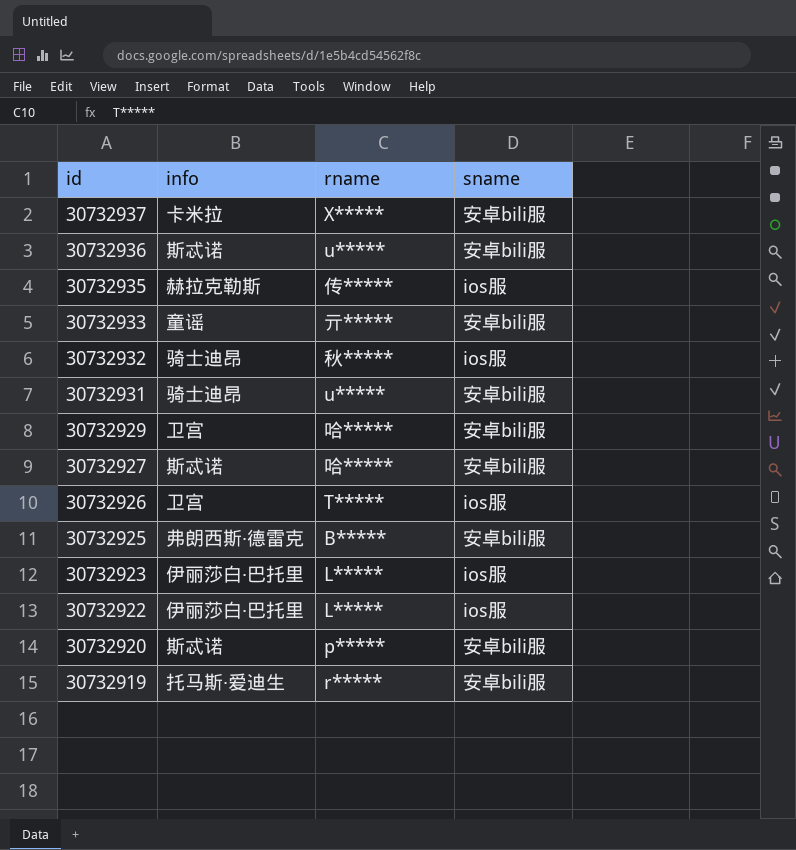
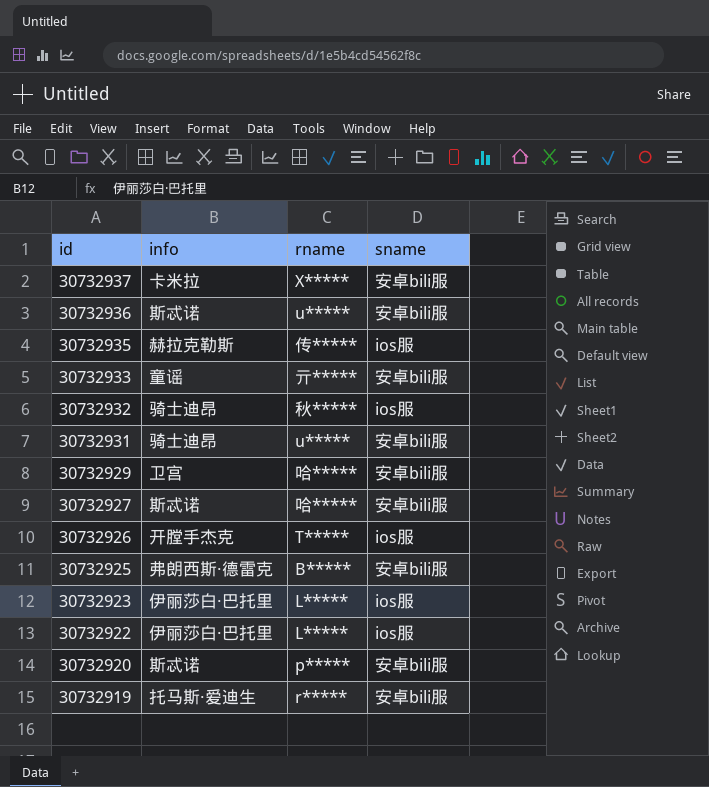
30732926 | info: 卫宫 -> 开膛手杰克

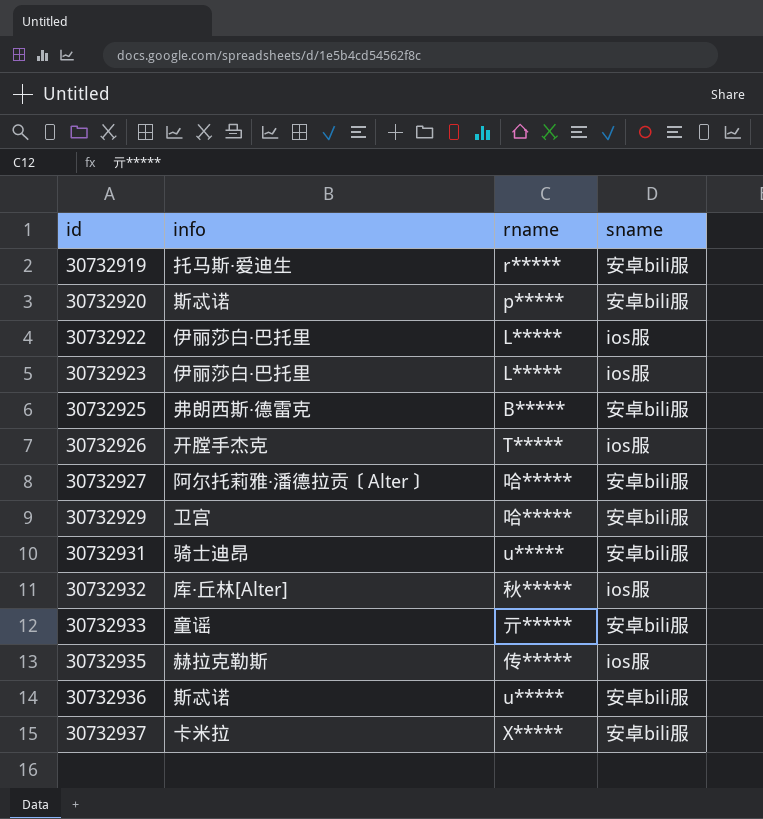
row order: id descending -> id ascending
30732927 | info: 斯忒诺 -> 阿尔托莉雅·潘德拉贡〔Alter〕
30732932 | info: 骑士迪昂 -> 库·丘林[Alter]

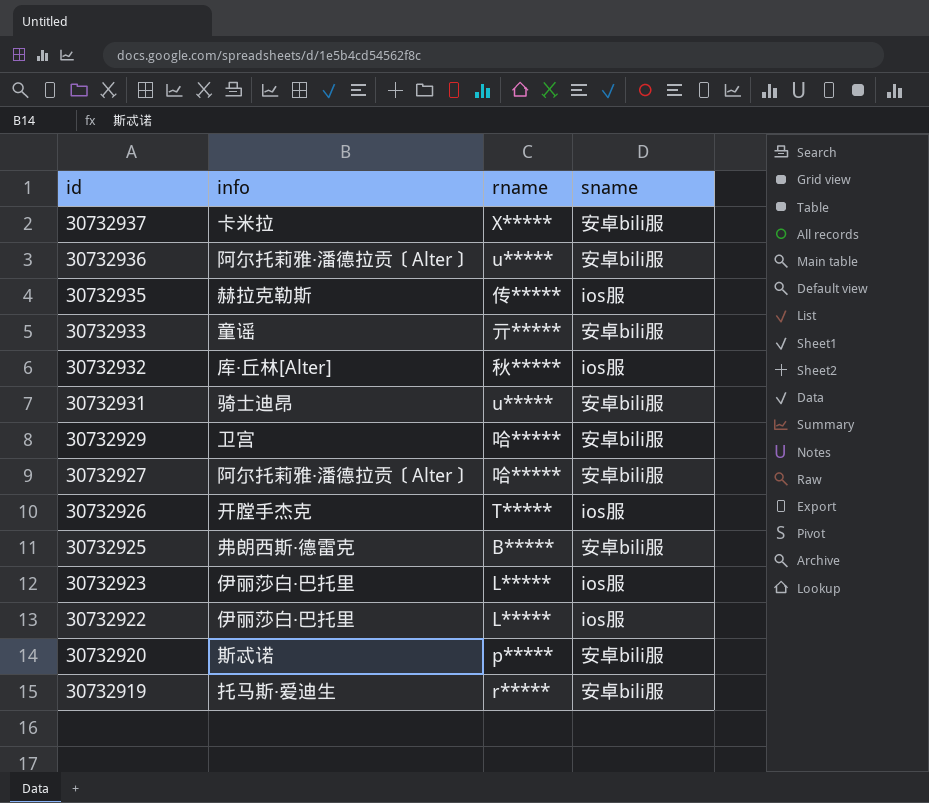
row order: id ascending -> id descending
30732936 | info: 斯忒诺 -> 阿尔托莉雅·潘德拉贡〔Alter〕

